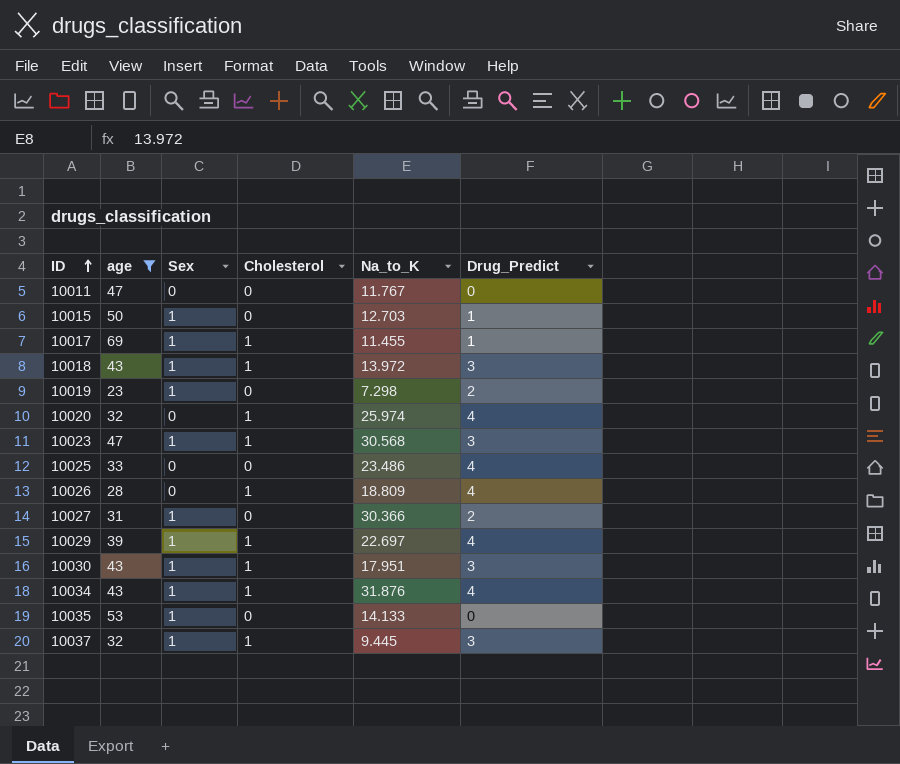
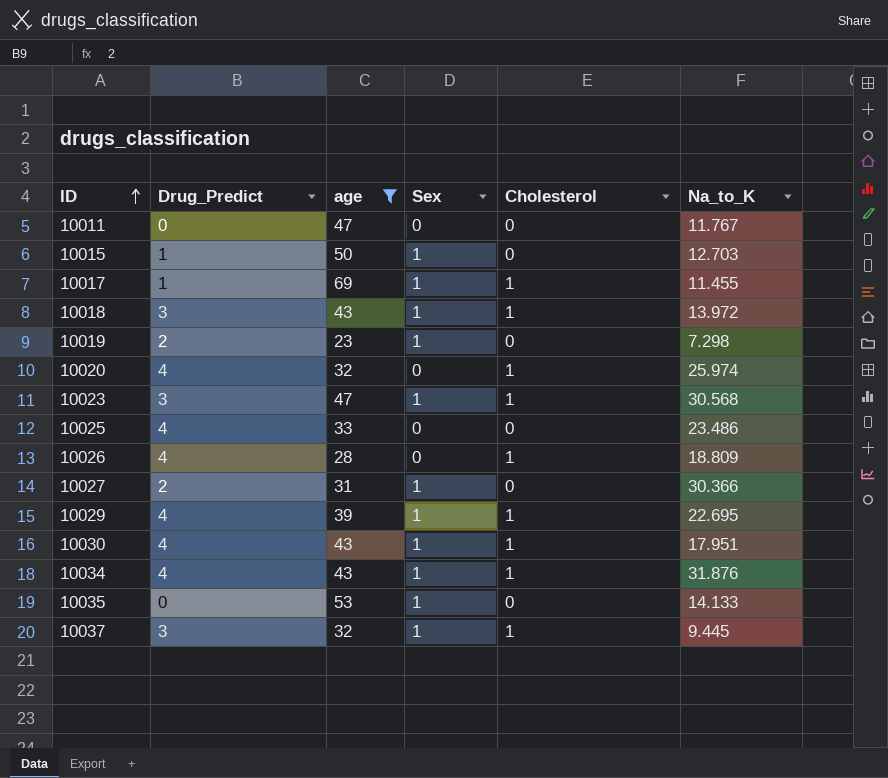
column Drug_Predict | position: 6 -> 2
10029 | Na_to_K: 22.697 -> 22.695
10030 | Drug_Predict: 3 -> 4

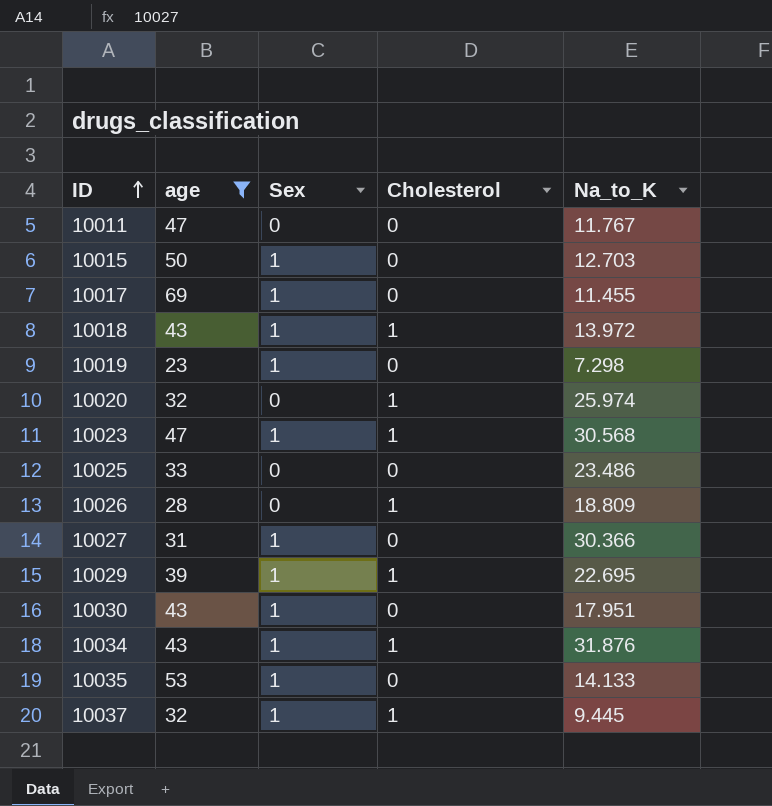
column Drug_Predict | position: 2 -> none
10017 | Cholesterol: 1 -> 0
10030 | Cholesterol: 1 -> 0

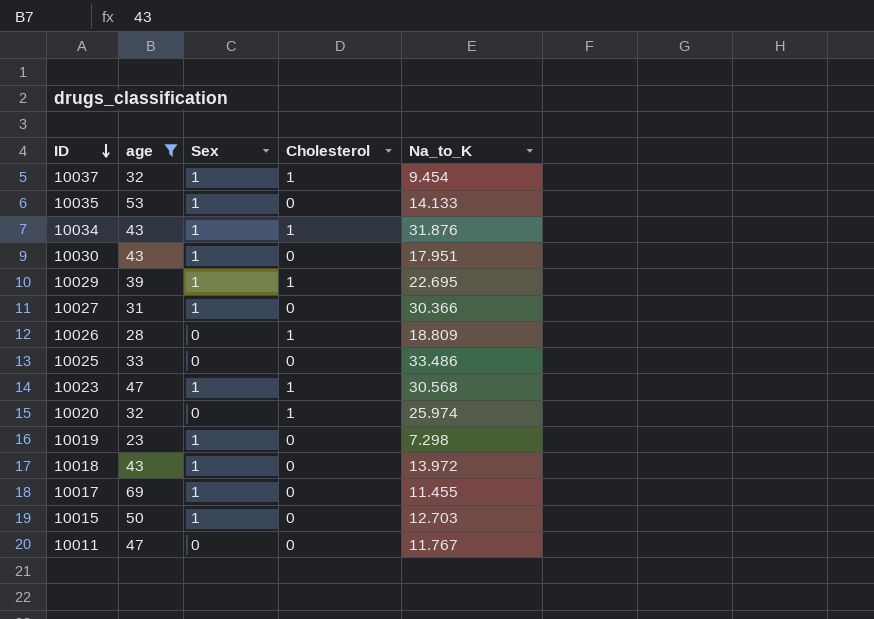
row order: ID ascending -> ID descending
10037 | Na_to_K: 9.445 -> 9.454
10025 | Na_to_K: 23.486 -> 33.486
10018 | Cholesterol: 1 -> 0

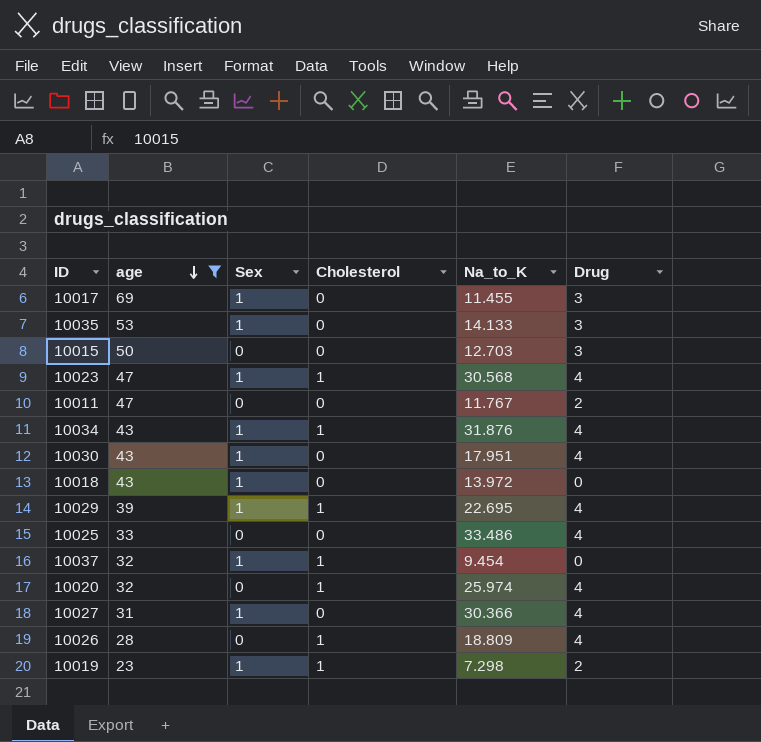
row order: ID descending -> age descending
column Drug | position: none -> 6
10015 | Sex: 1 -> 0
10019 | Cholesterol: 0 -> 1

